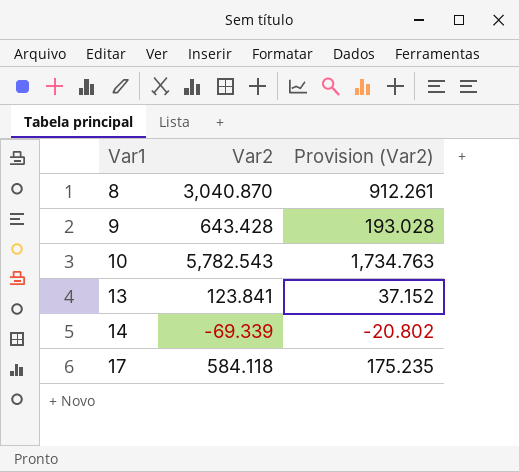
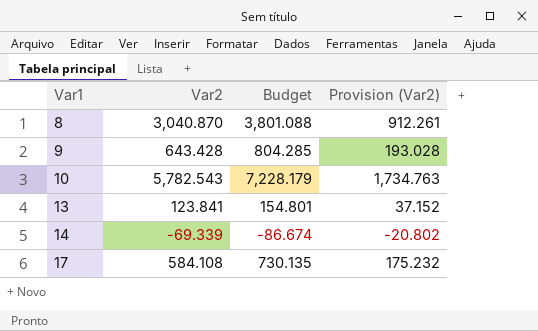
column Budget | formula: none -> [Var2] * 1.25
17 | Var2: 584.118 -> 584.108
17 | Provision (Var2): 175.235 -> 175.232

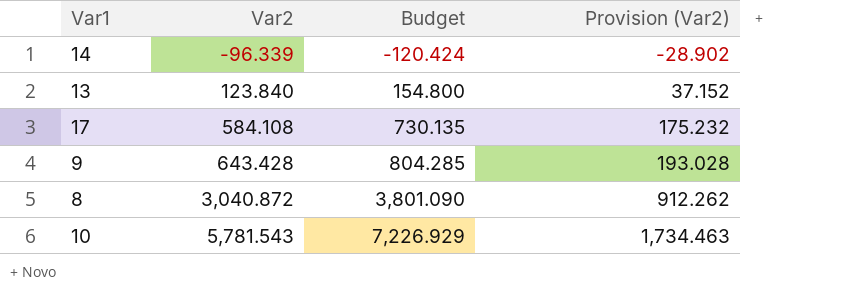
row order: Var1 ascending -> Var2 ascending
14 | Var2: -69.339 -> -96.339
14 | Budget: -86.674 -> -120.424
14 | Provision (Var2): -20.802 -> -28.902
13 | Var2: 123.841 -> 123.840
13 | Budget: 154.801 -> 154.800
8 | Var2: 3,040.870 -> 3,040.872
8 | Budget: 3,801.088 -> 3,801.090
8 | Provision (Var2): 912.261 -> 912.262
10 | Var2: 5,782.543 -> 5,781.543
10 | Budget: 7,228.179 -> 7,226.929
10 | Provision (Var2): 1,734.763 -> 1,734.463

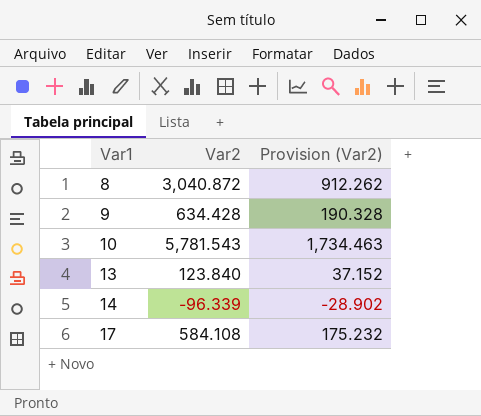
row order: Var2 ascending -> Var1 ascending
column Budget | formula: [Var2] * 1.25 -> none
9 | Var2: 643.428 -> 634.428
9 | Provision (Var2): 193.028 -> 190.328

